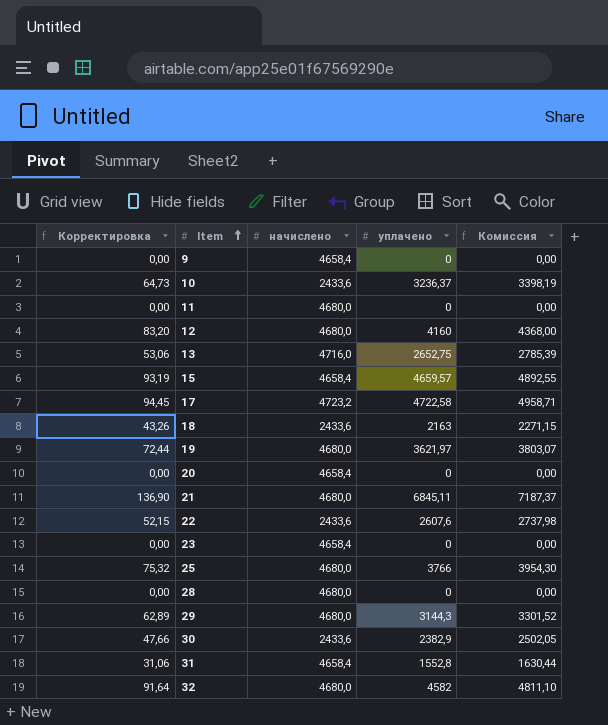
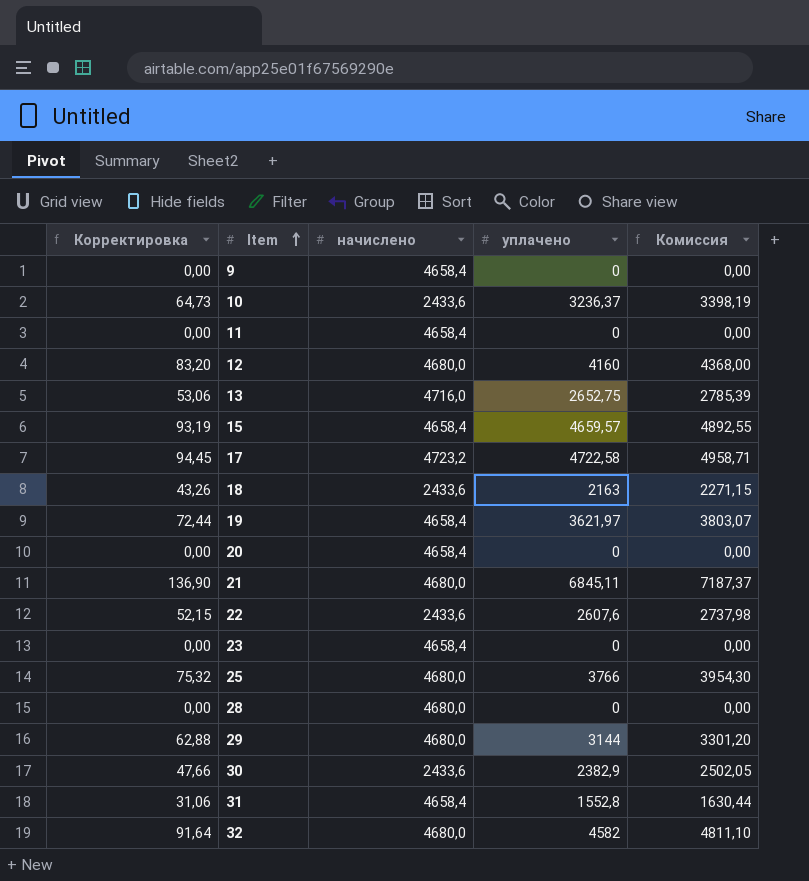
11 | начислено: 4680,0 -> 4658,4
19 | начислено: 4680,0 -> 4658,4
29 | Корректировка: 62,89 -> 62,88
29 | уплачено: 3144,3 -> 3144
29 | Комиссия: 3301,52 -> 3301,20

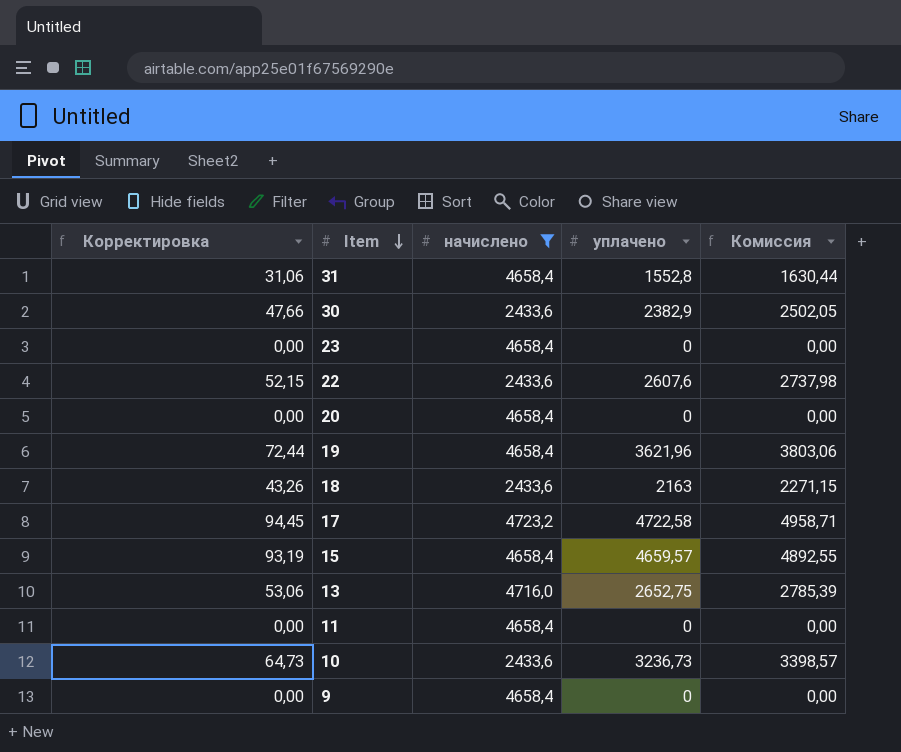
filter: none -> начислено != 4680,0
row order: Item ascending -> Item descending
19 | уплачено: 3621,97 -> 3621,96
19 | Комиссия: 3803,07 -> 3803,06
10 | уплачено: 3236,37 -> 3236,73
10 | Комиссия: 3398,19 -> 3398,57

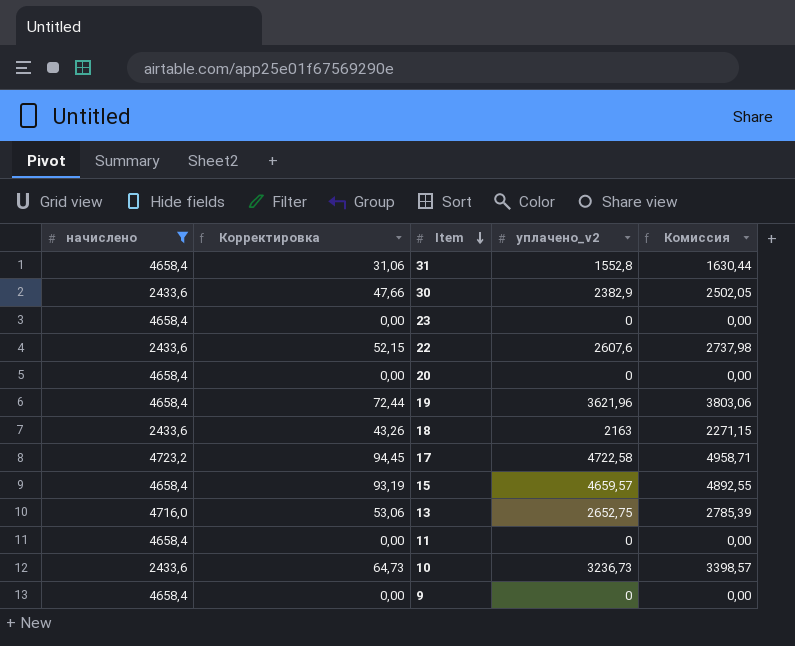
column начислено | position: 3 -> 1
column name: уплачено -> уплачено_v2

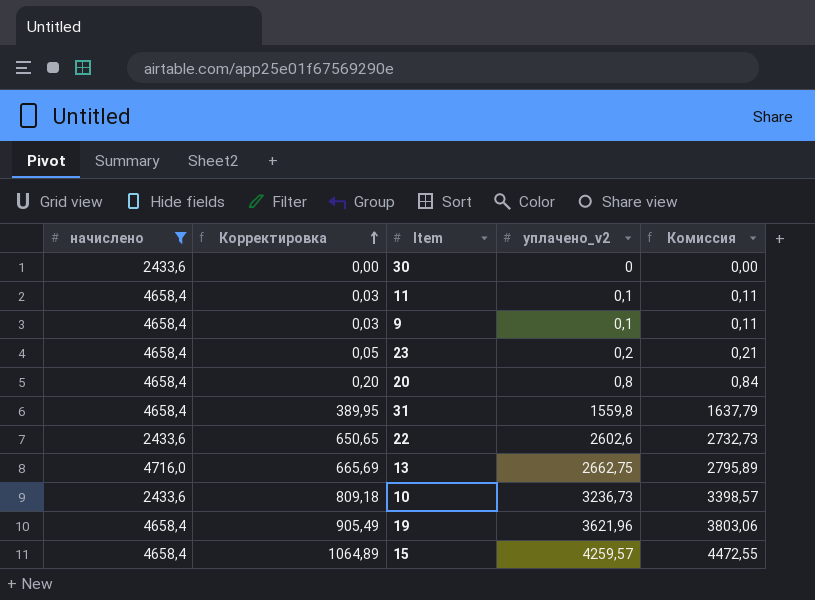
row order: Item descending -> Корректировка ascending
column Корректировка | formula: [уплачено_v2] * 0,02 -> [уплачено_v2] * 0,25
row 18: 2433,6 | 43,26 | 2163 | 2271,15 -> none
row 17: 4723,2 | 94,45 | 4722,58 | 4958,71 -> none
30 | уплачено_v2: 2382,9 -> 0
30 | Комиссия: 2502,05 -> 0,00
11 | уплачено_v2: 0 -> 0,1
11 | Комиссия: 0,00 -> 0,11
9 | уплачено_v2: 0 -> 0,1
9 | Комиссия: 0,00 -> 0,11
23 | уплачено_v2: 0 -> 0,2
23 | Комиссия: 0,00 -> 0,21
20 | уплачено_v2: 0 -> 0,8
20 | Комиссия: 0,00 -> 0,84
31 | уплачено_v2: 1552,8 -> 1559,8
31 | Комиссия: 1630,44 -> 1637,79
22 | уплачено_v2: 2607,6 -> 2602,6
22 | Комиссия: 2737,98 -> 2732,73
13 | уплачено_v2: 2652,75 -> 2662,75
13 | Комиссия: 2785,39 -> 2795,89
15 | уплачено_v2: 4659,57 -> 4259,57
15 | Комиссия: 4892,55 -> 4472,55

